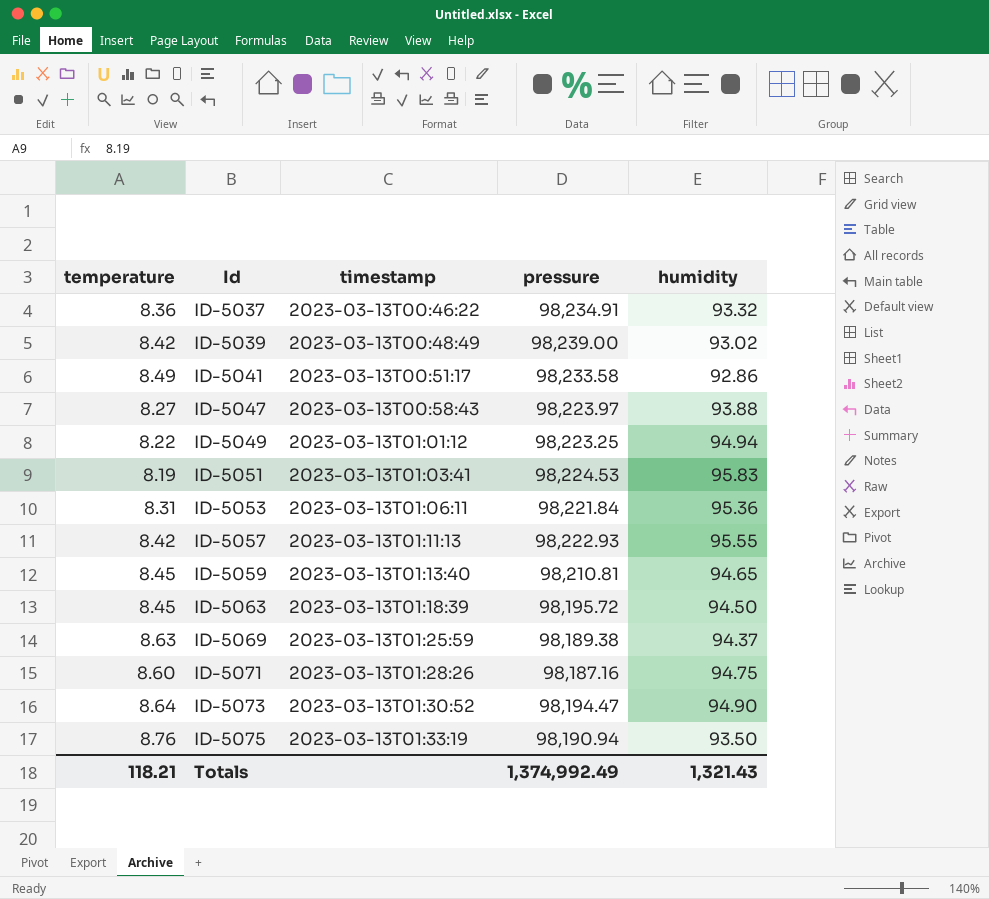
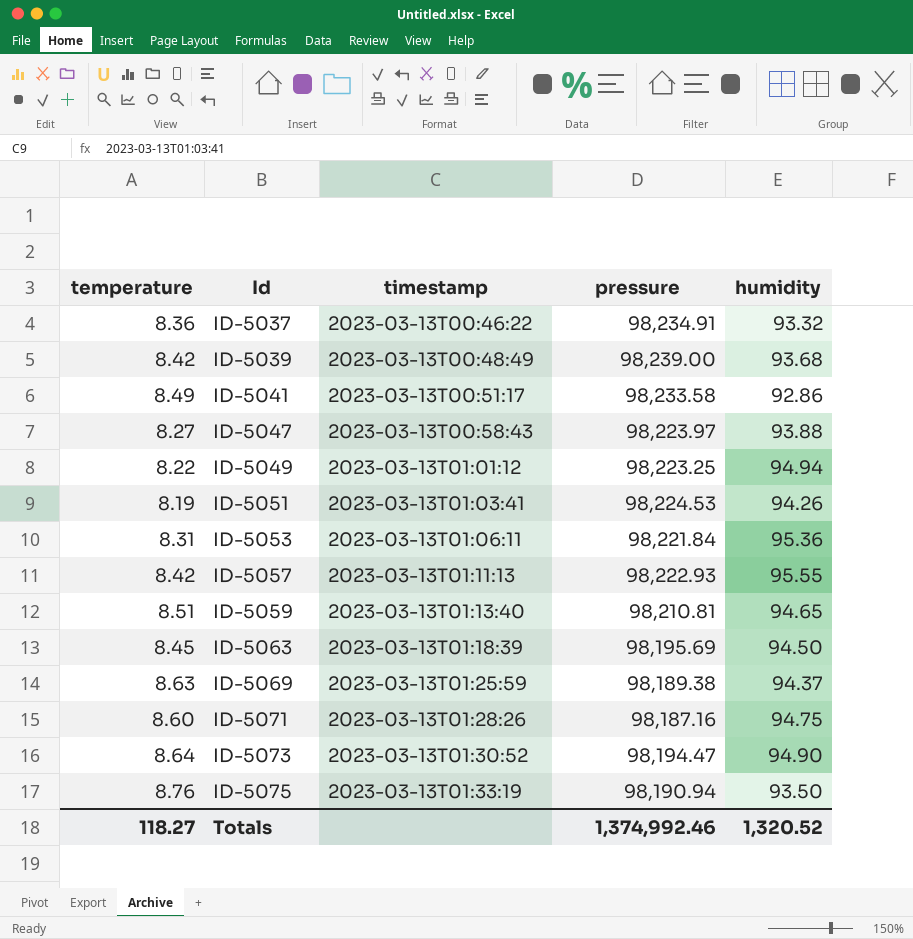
ID-5039 | humidity: 93.02 -> 93.68
ID-5051 | humidity: 95.83 -> 94.26
ID-5059 | temperature: 8.45 -> 8.51
ID-5063 | pressure: 98,195.72 -> 98,195.69
Totals | temperature: 118.21 -> 118.27
Totals | pressure: 1,374,992.49 -> 1,374,992.46
Totals | humidity: 1,321.43 -> 1,320.52

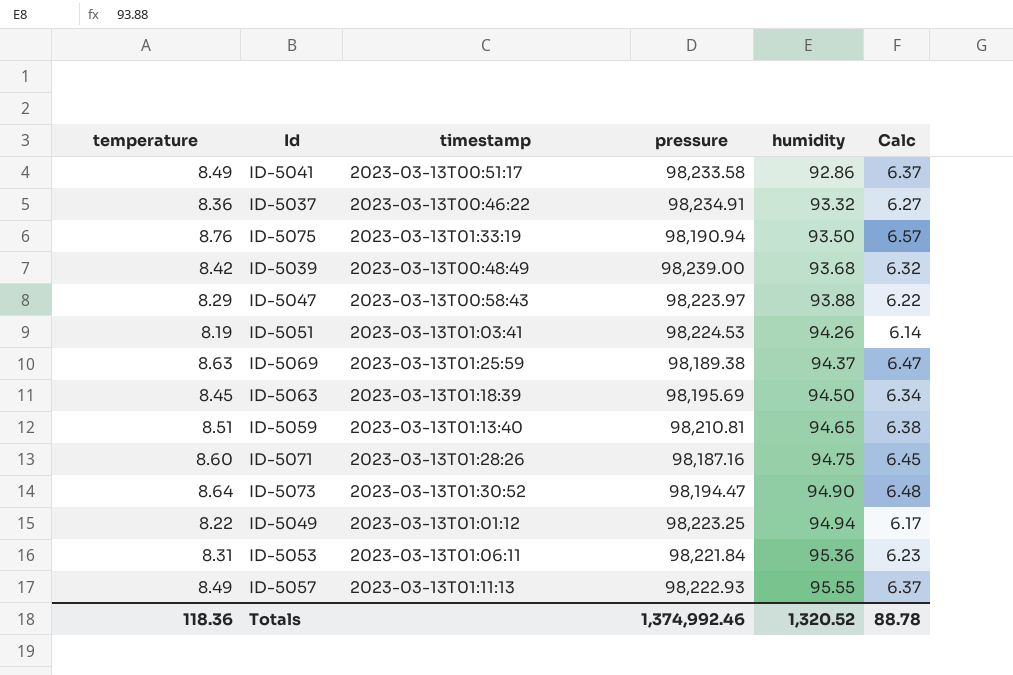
row order: Id ascending -> humidity ascending
column Calc | formula: none -> [temperature] * 0.75
ID-5047 | temperature: 8.27 -> 8.29
ID-5057 | temperature: 8.42 -> 8.49
Totals | temperature: 118.27 -> 118.36

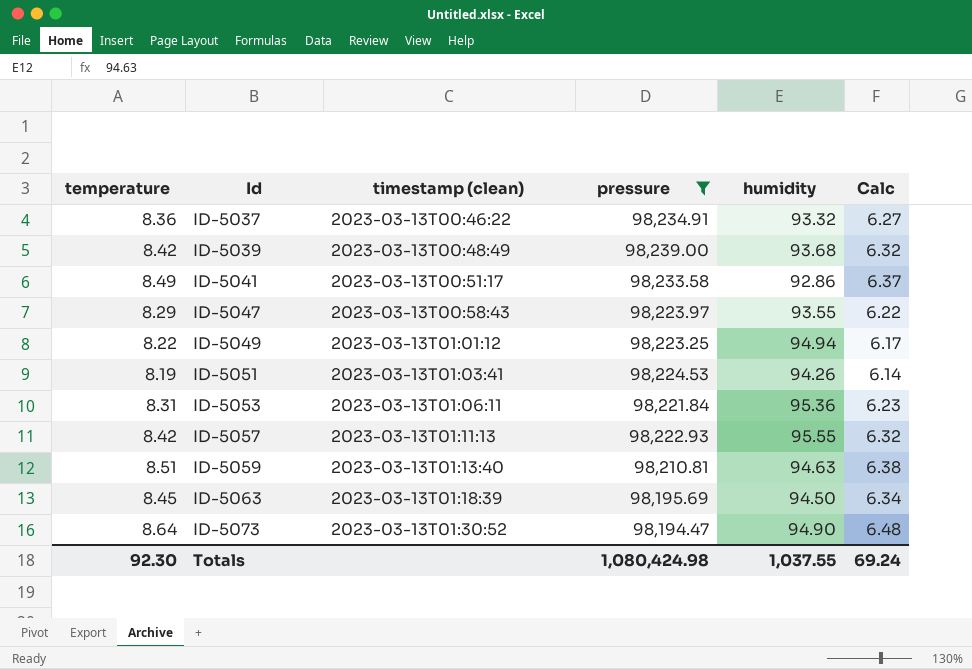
filter: none -> pressure >= 98,194.47
row order: humidity ascending -> Id ascending
column name: timestamp -> timestamp (clean)
ID-5047 | humidity: 93.88 -> 93.55
ID-5057 | temperature: 8.49 -> 8.42
ID-5057 | Calc: 6.37 -> 6.32
ID-5059 | humidity: 94.65 -> 94.63
Totals | temperature: 118.36 -> 92.30
Totals | pressure: 1,374,992.46 -> 1,080,424.98
Totals | humidity: 1,320.52 -> 1,037.55
Totals | Calc: 88.78 -> 69.24

